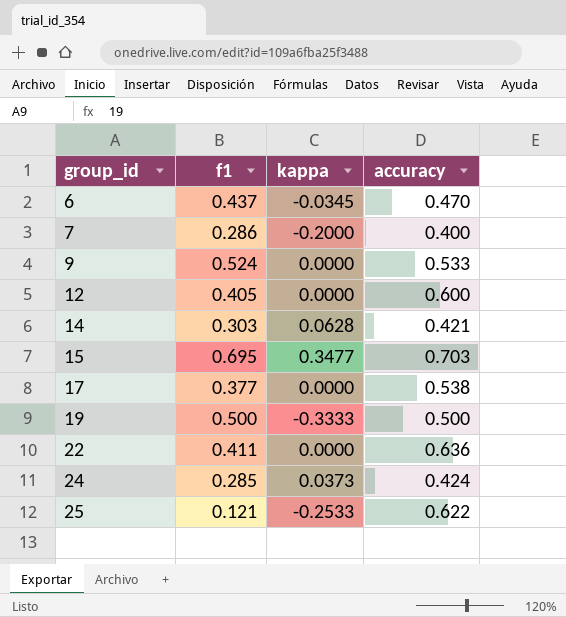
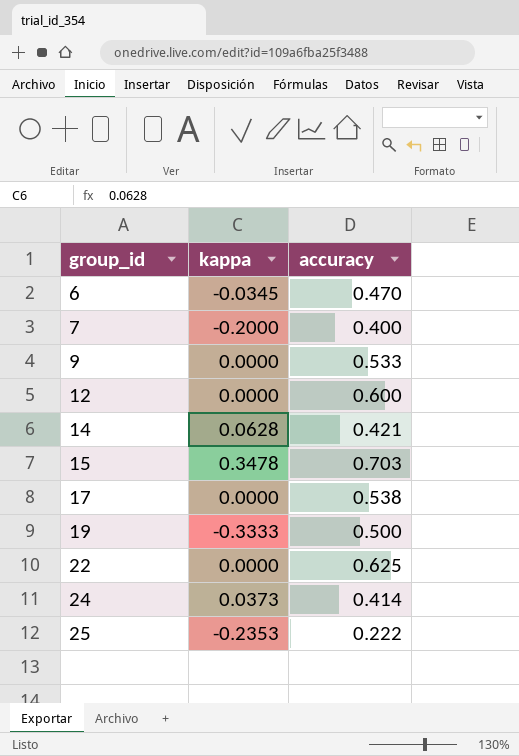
column f1 | position: 2 -> none
15 | kappa: 0.3477 -> 0.3478
22 | accuracy: 0.636 -> 0.625
24 | accuracy: 0.424 -> 0.414
25 | kappa: -0.2533 -> -0.2353
25 | accuracy: 0.622 -> 0.222

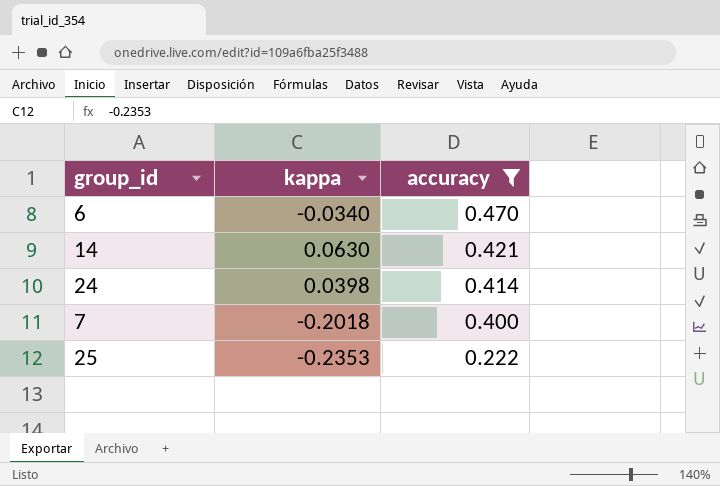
filter: none -> accuracy <= 0.470
row order: group_id ascending -> accuracy descending
6 | kappa: -0.0345 -> -0.0340
14 | kappa: 0.0628 -> 0.0630
24 | kappa: 0.0373 -> 0.0398
7 | kappa: -0.2000 -> -0.2018

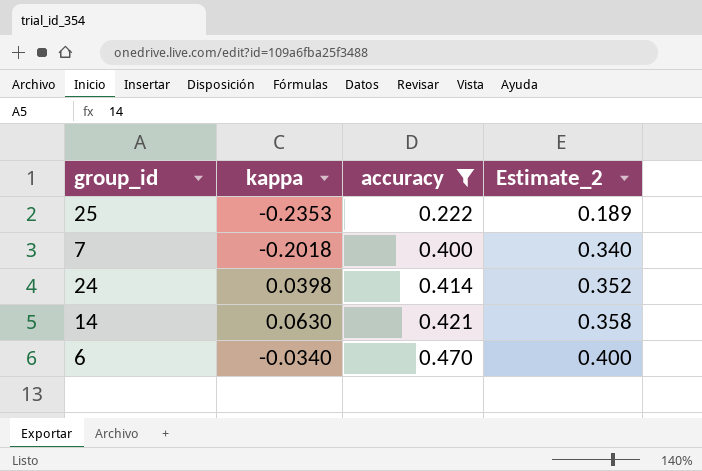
row order: accuracy descending -> accuracy ascending
column Estimate_2 | formula: none -> [accuracy] * 0.85

